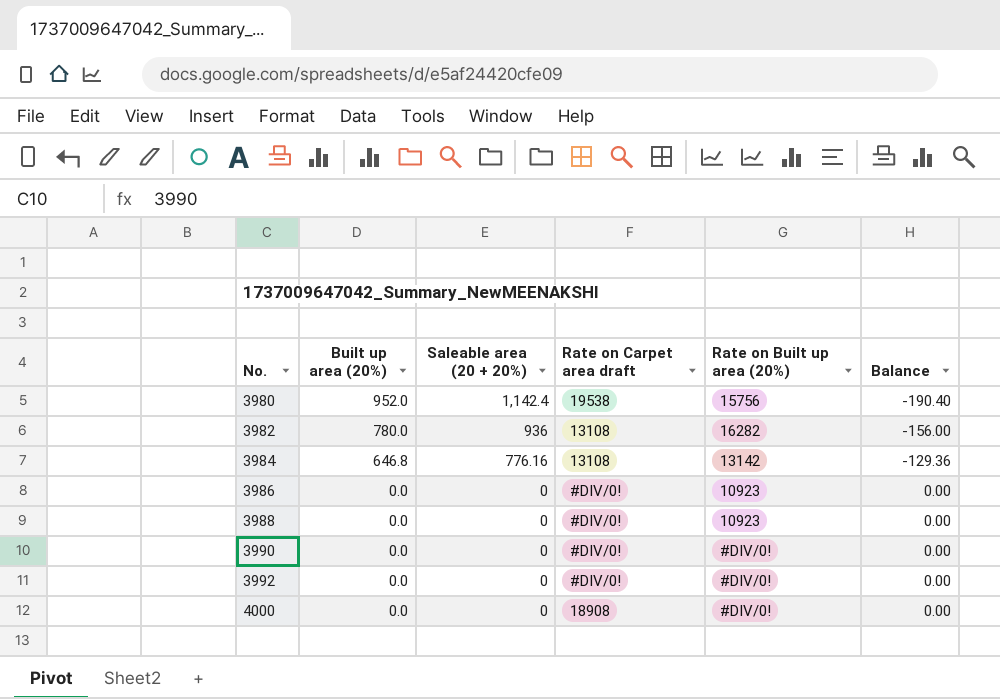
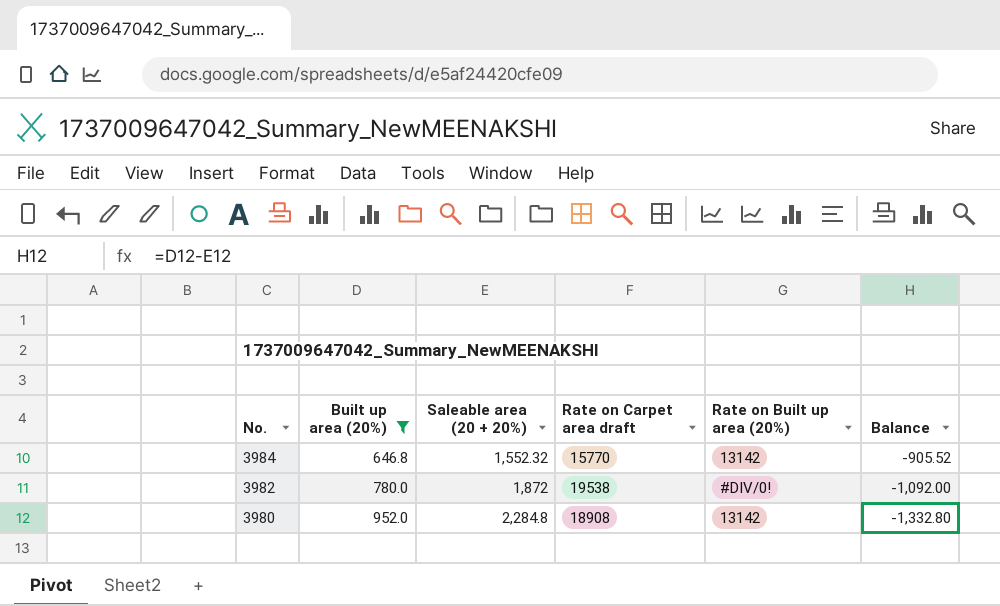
filter: none -> Built up area (20%) != 0.0
row order: No. ascending -> No. descending
3984 | Saleable area (20 + 20%): 776.16 -> 1,552.32
3984 | Rate on Carpet area draft: 13108 -> 15770
3984 | Balance: -129.36 -> -905.52
3982 | Saleable area (20 + 20%): 936 -> 1,872
3982 | Rate on Carpet area draft: 13108 -> 19538
3982 | Rate on Built up area (20%): 16282 -> #DIV/0!
3982 | Balance: -156.00 -> -1,092.00
3980 | Saleable area (20 + 20%): 1,142.4 -> 2,284.8
3980 | Rate on Carpet area draft: 19538 -> 18908
3980 | Rate on Built up area (20%): 15756 -> 13142
3980 | Balance: -190.40 -> -1,332.80

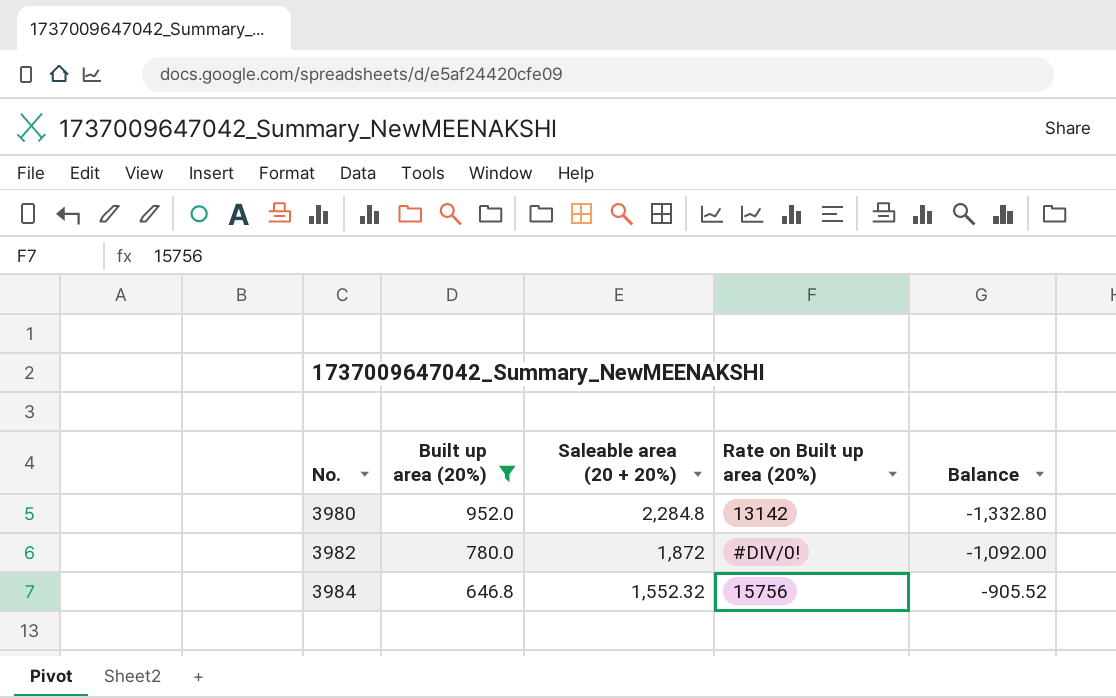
row order: No. descending -> No. ascending
column Rate on Carpet area draft | position: 4 -> none
3984 | Rate on Built up area (20%): 13142 -> 15756

